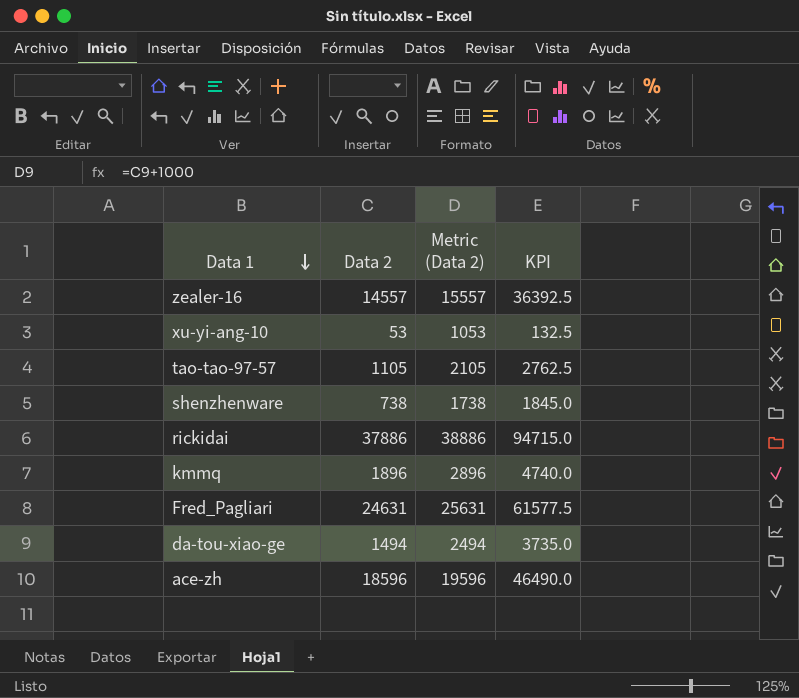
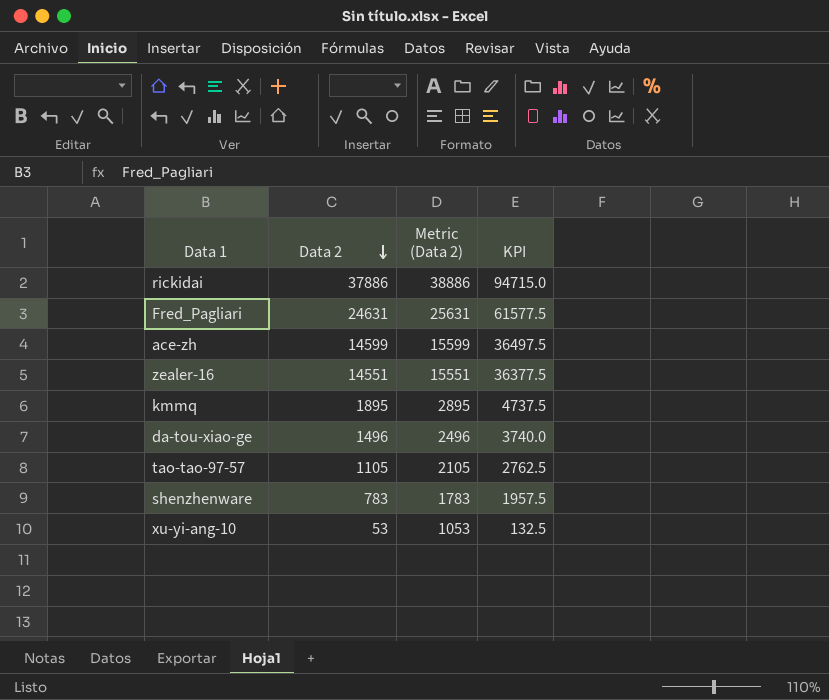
row order: Data 1 descending -> Data 2 descending
ace-zh | Data 2: 18596 -> 14599
ace-zh | Metric (Data 2): 19596 -> 15599
ace-zh | KPI: 46490.0 -> 36497.5
zealer-16 | Data 2: 14557 -> 14551
zealer-16 | Metric (Data 2): 15557 -> 15551
zealer-16 | KPI: 36392.5 -> 36377.5
kmmq | Data 2: 1896 -> 1895
kmmq | Metric (Data 2): 2896 -> 2895
kmmq | KPI: 4740.0 -> 4737.5
da-tou-xiao-ge | Data 2: 1494 -> 1496
da-tou-xiao-ge | Metric (Data 2): 2494 -> 2496
da-tou-xiao-ge | KPI: 3735.0 -> 3740.0
shenzhenware | Data 2: 738 -> 783
shenzhenware | Metric (Data 2): 1738 -> 1783
shenzhenware | KPI: 1845.0 -> 1957.5

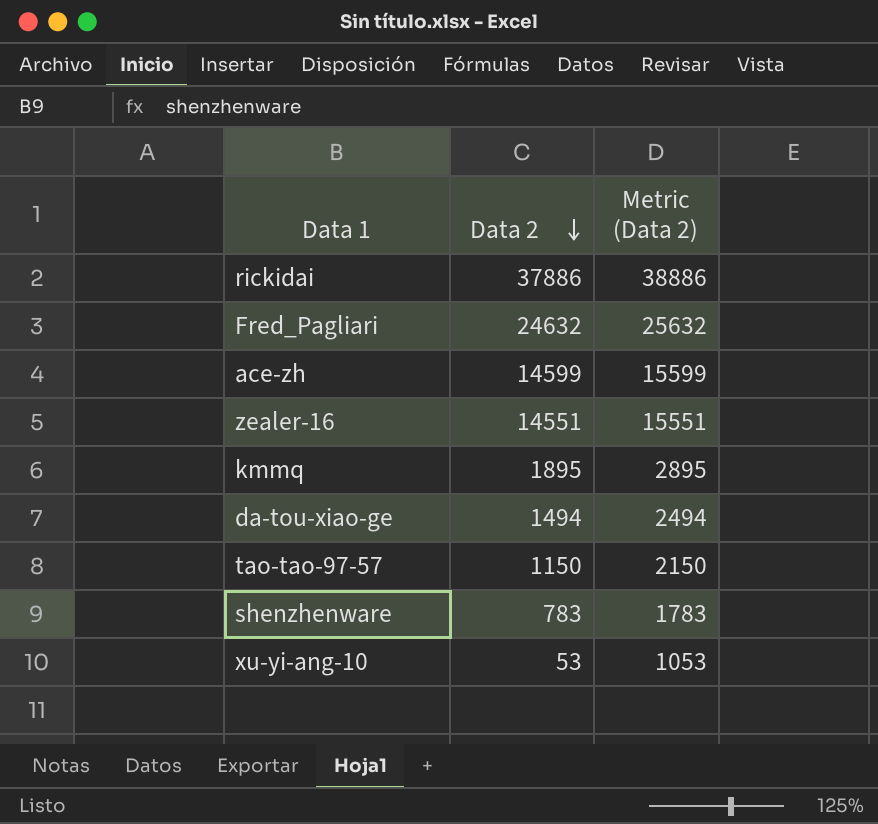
column KPI | formula: [Data 2] * 2.5 -> none
Fred_Pagliari | Data 2: 24631 -> 24632
Fred_Pagliari | Metric (Data 2): 25631 -> 25632
da-tou-xiao-ge | Data 2: 1496 -> 1494
da-tou-xiao-ge | Metric (Data 2): 2496 -> 2494
tao-tao-97-57 | Data 2: 1105 -> 1150
tao-tao-97-57 | Metric (Data 2): 2105 -> 2150

